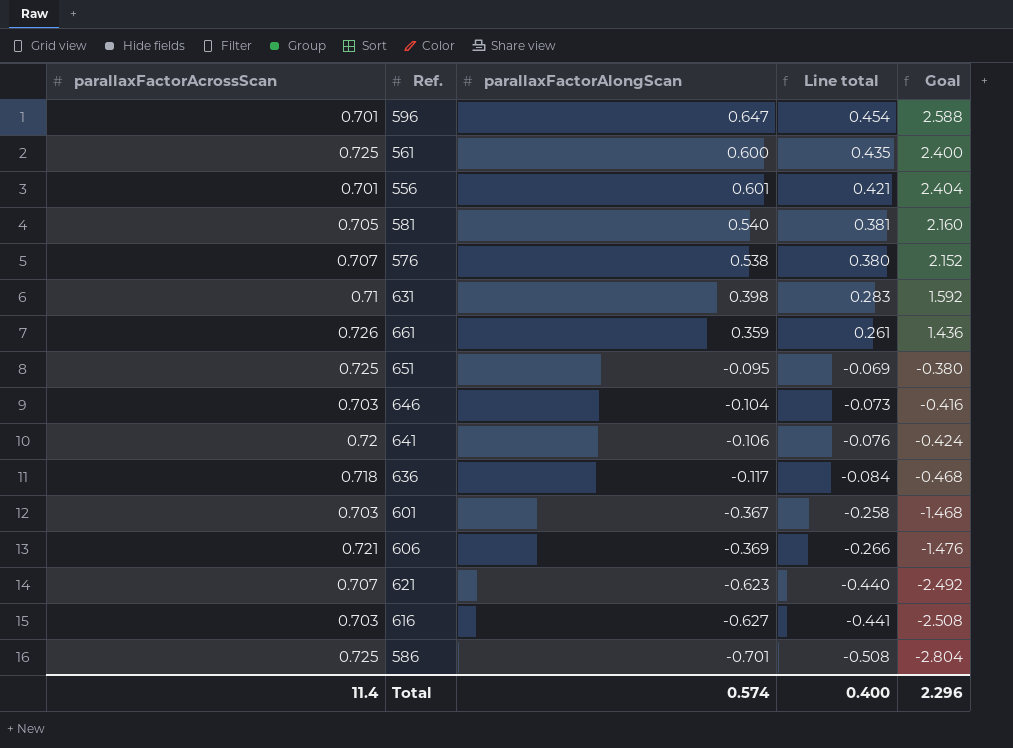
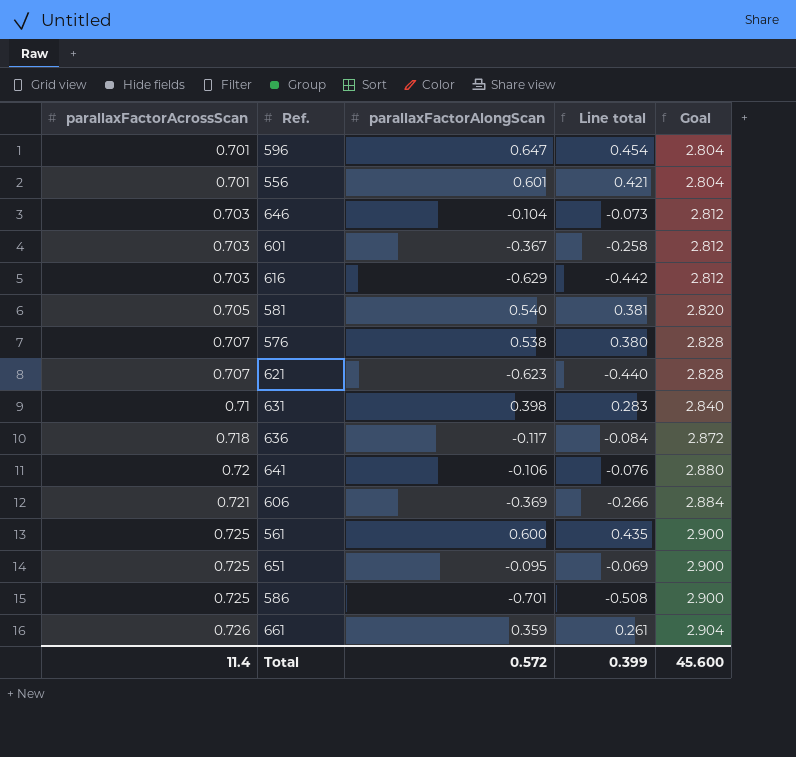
row order: Line total descending -> parallaxFactorAcrossScan ascending
column Goal | formula: [parallaxFactorAlongScan] * 4 -> [parallaxFactorAcrossScan] * 4
616 | parallaxFactorAlongScan: -0.627 -> -0.629
616 | Line total: -0.441 -> -0.442
Total | parallaxFactorAlongScan: 0.574 -> 0.572
Total | Line total: 0.400 -> 0.399
Total | Goal: 2.296 -> 45.600

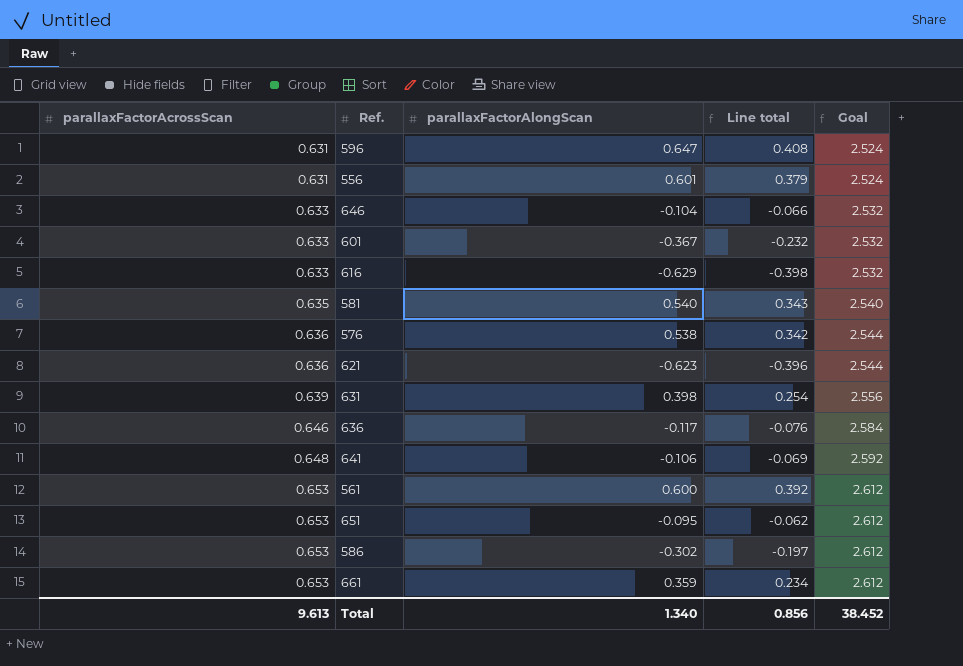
row 606: 0.721 | -0.369 | -0.266 | 2.884 -> none
596 | parallaxFactorAcrossScan: 0.701 -> 0.631
596 | Line total: 0.454 -> 0.408
596 | Goal: 2.804 -> 2.524
556 | parallaxFactorAcrossScan: 0.701 -> 0.631
556 | Line total: 0.421 -> 0.379
556 | Goal: 2.804 -> 2.524
646 | parallaxFactorAcrossScan: 0.703 -> 0.633
646 | Line total: -0.073 -> -0.066
646 | Goal: 2.812 -> 2.532
601 | parallaxFactorAcrossScan: 0.703 -> 0.633
601 | Line total: -0.258 -> -0.232
601 | Goal: 2.812 -> 2.532
616 | parallaxFactorAcrossScan: 0.703 -> 0.633
616 | Line total: -0.442 -> -0.398
616 | Goal: 2.812 -> 2.532
581 | parallaxFactorAcrossScan: 0.705 -> 0.635
581 | Line total: 0.381 -> 0.343
581 | Goal: 2.820 -> 2.540
576 | parallaxFactorAcrossScan: 0.707 -> 0.636
576 | Line total: 0.380 -> 0.342
576 | Goal: 2.828 -> 2.544
621 | parallaxFactorAcrossScan: 0.707 -> 0.636
621 | Line total: -0.440 -> -0.396
621 | Goal: 2.828 -> 2.544
631 | parallaxFactorAcrossScan: 0.71 -> 0.639
631 | Line total: 0.283 -> 0.254
631 | Goal: 2.840 -> 2.556
636 | parallaxFactorAcrossScan: 0.718 -> 0.646
636 | Line total: -0.084 -> -0.076
636 | Goal: 2.872 -> 2.584
641 | parallaxFactorAcrossScan: 0.72 -> 0.648
641 | Line total: -0.076 -> -0.069
641 | Goal: 2.880 -> 2.592
561 | parallaxFactorAcrossScan: 0.725 -> 0.653
561 | Line total: 0.435 -> 0.392
561 | Goal: 2.900 -> 2.612
651 | parallaxFactorAcrossScan: 0.725 -> 0.653
651 | Line total: -0.069 -> -0.062
651 | Goal: 2.900 -> 2.612
586 | parallaxFactorAcrossScan: 0.725 -> 0.653
586 | parallaxFactorAlongScan: -0.701 -> -0.302
586 | Line total: -0.508 -> -0.197
586 | Goal: 2.900 -> 2.612
661 | parallaxFactorAcrossScan: 0.726 -> 0.653
661 | Line total: 0.261 -> 0.234
661 | Goal: 2.904 -> 2.612
Total | parallaxFactorAcrossScan: 11.4 -> 9.613
Total | parallaxFactorAlongScan: 0.572 -> 1.340
Total | Line total: 0.399 -> 0.856
Total | Goal: 45.600 -> 38.452

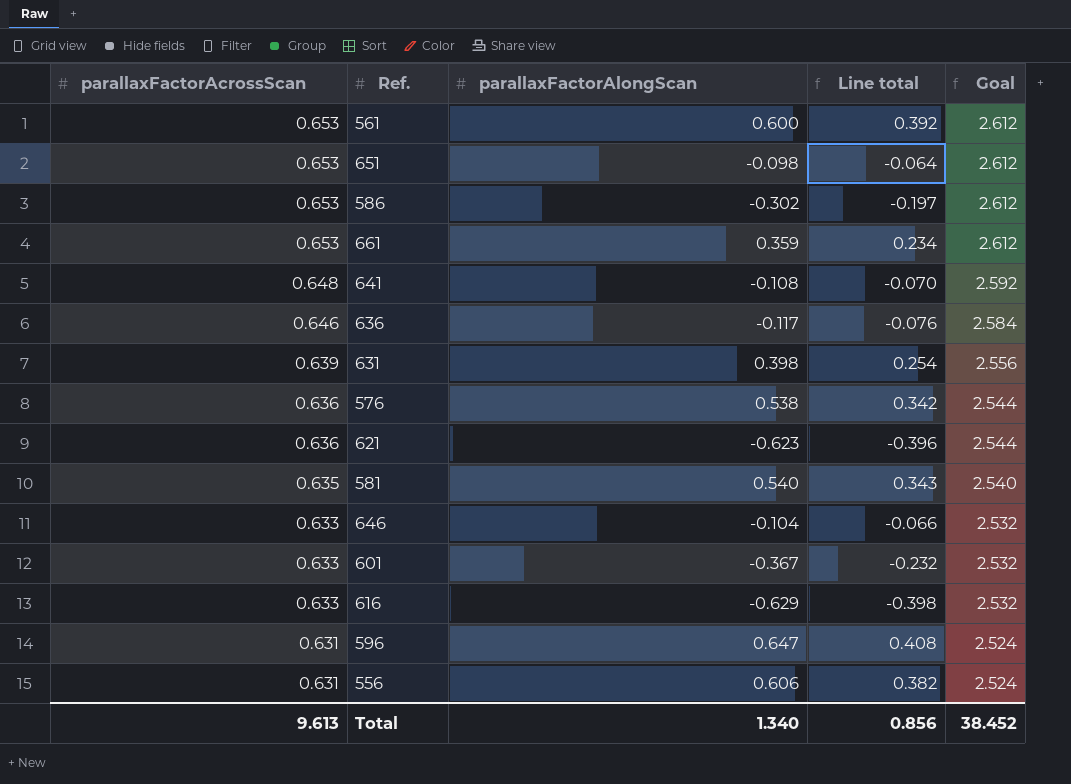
row order: parallaxFactorAcrossScan ascending -> parallaxFactorAcrossScan descending
651 | parallaxFactorAlongScan: -0.095 -> -0.098
651 | Line total: -0.062 -> -0.064
641 | parallaxFactorAlongScan: -0.106 -> -0.108
641 | Line total: -0.069 -> -0.070
556 | parallaxFactorAlongScan: 0.601 -> 0.606
556 | Line total: 0.379 -> 0.382

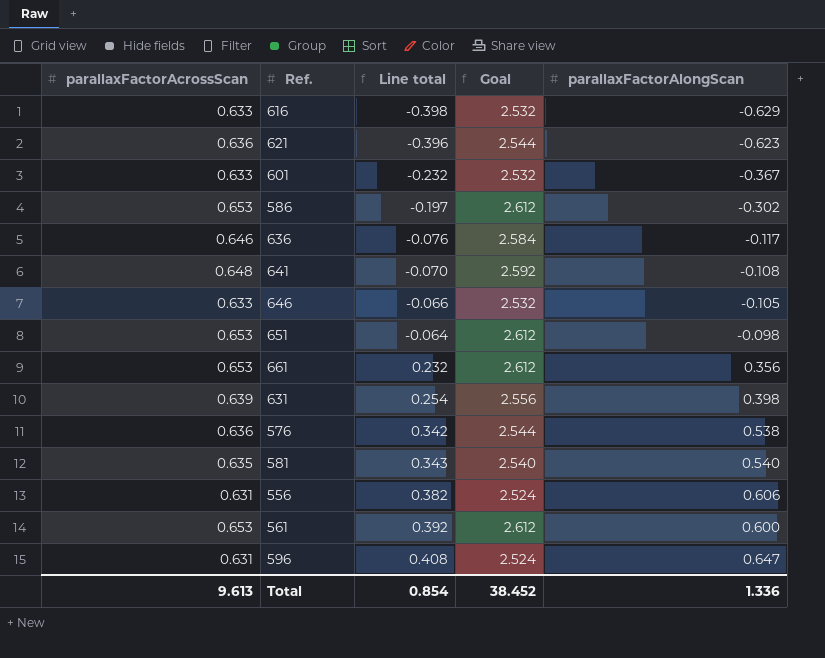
row order: parallaxFactorAcrossScan descending -> Line total ascending
column parallaxFactorAlongScan | position: 3 -> 5
646 | parallaxFactorAlongScan: -0.104 -> -0.105
661 | Line total: 0.234 -> 0.232
661 | parallaxFactorAlongScan: 0.359 -> 0.356
Total | Line total: 0.856 -> 0.854
Total | parallaxFactorAlongScan: 1.340 -> 1.336

